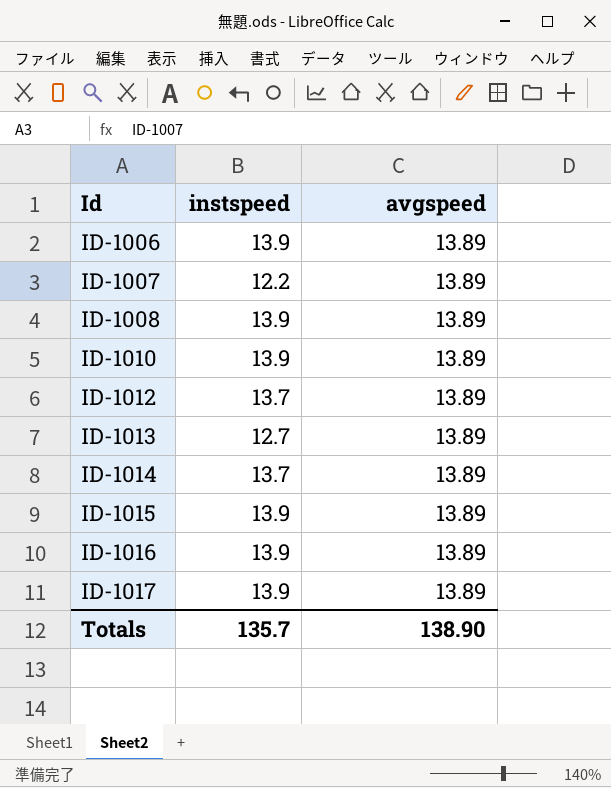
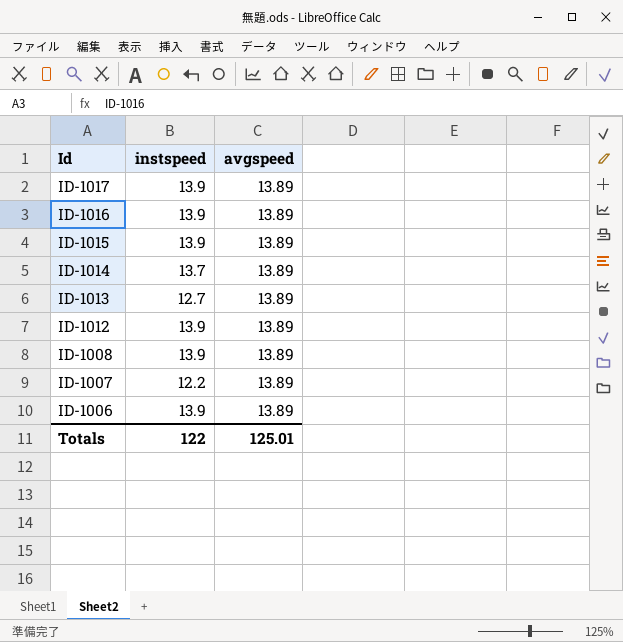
row order: Id ascending -> Id descending
row ID-1010: 13.9 | 13.89 -> none
ID-1012 | instspeed: 13.7 -> 13.9
Totals | instspeed: 135.7 -> 122
Totals | avgspeed: 138.90 -> 125.01

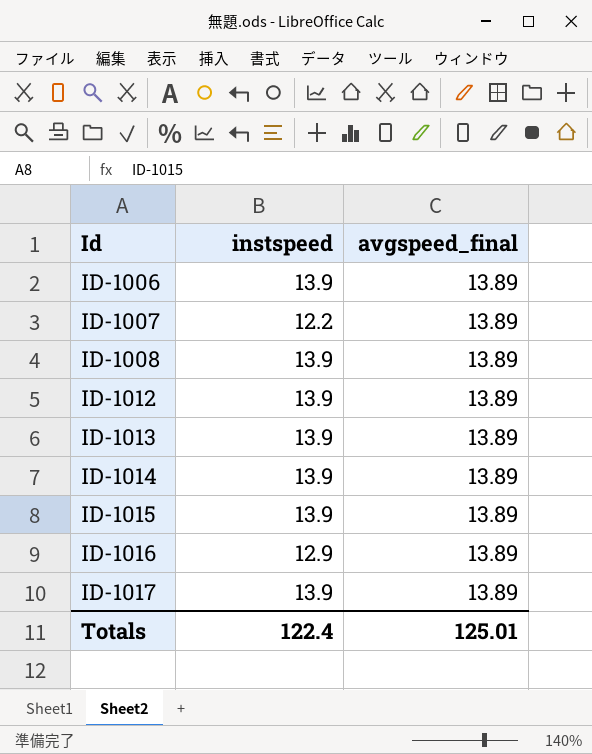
row order: Id descending -> Id ascending
column name: avgspeed -> avgspeed_final
ID-1013 | instspeed: 12.7 -> 13.9
ID-1014 | instspeed: 13.7 -> 13.9
ID-1016 | instspeed: 13.9 -> 12.9
Totals | instspeed: 122 -> 122.4

